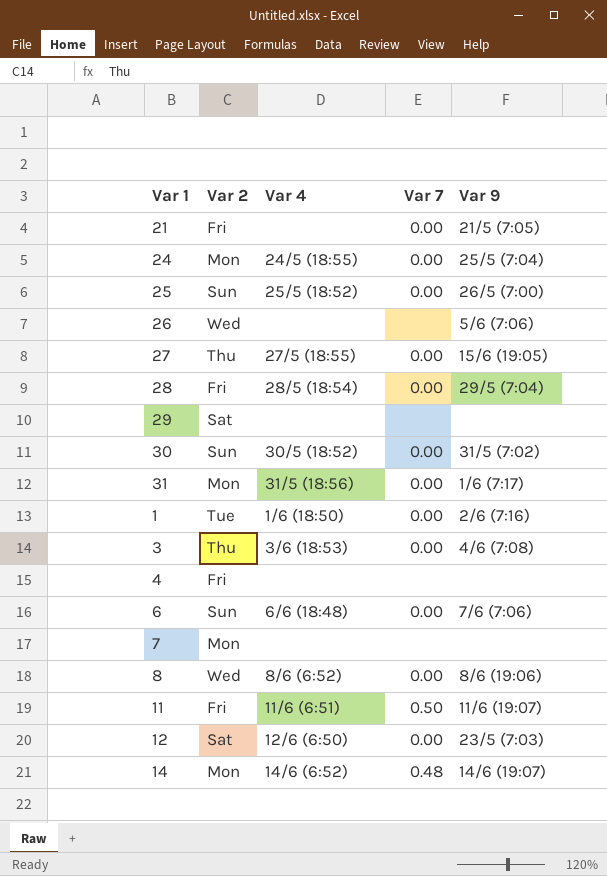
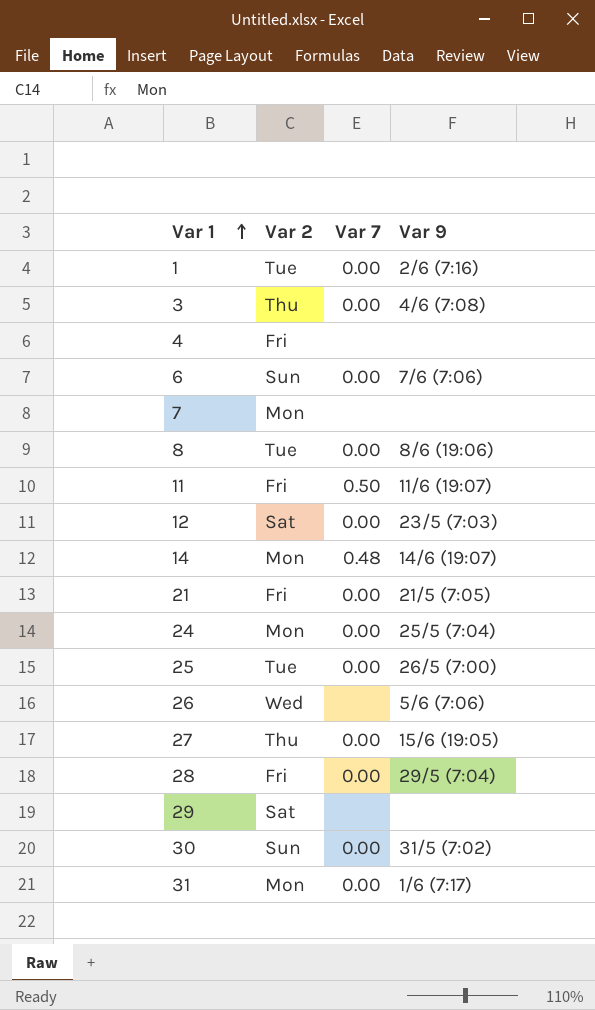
row order: none -> Var 1 ascending
column Var 4 | position: 3 -> none
8 | Var 2: Wed -> Tue
25 | Var 2: Sun -> Tue

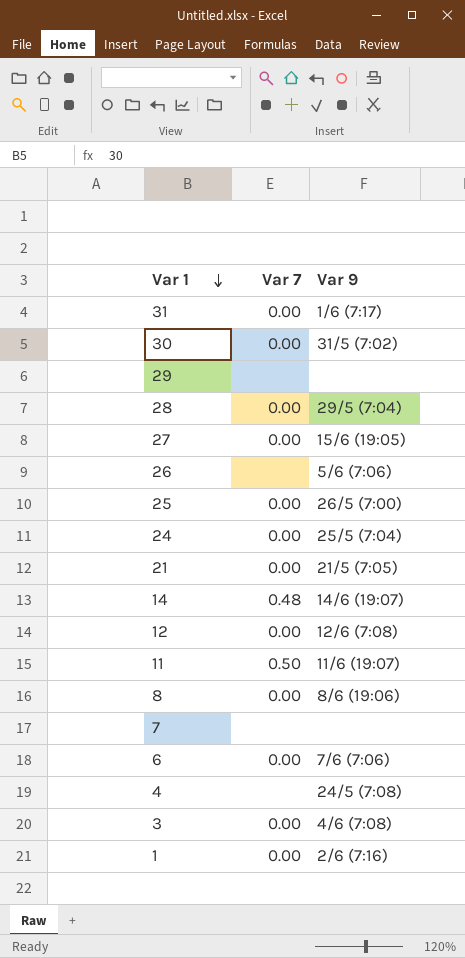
row order: Var 1 ascending -> Var 1 descending
column Var 2 | position: 2 -> none
12 | Var 9: 23/5 (7:03) -> 12/6 (7:08)
4 | Var 9: none -> 24/5 (7:08)

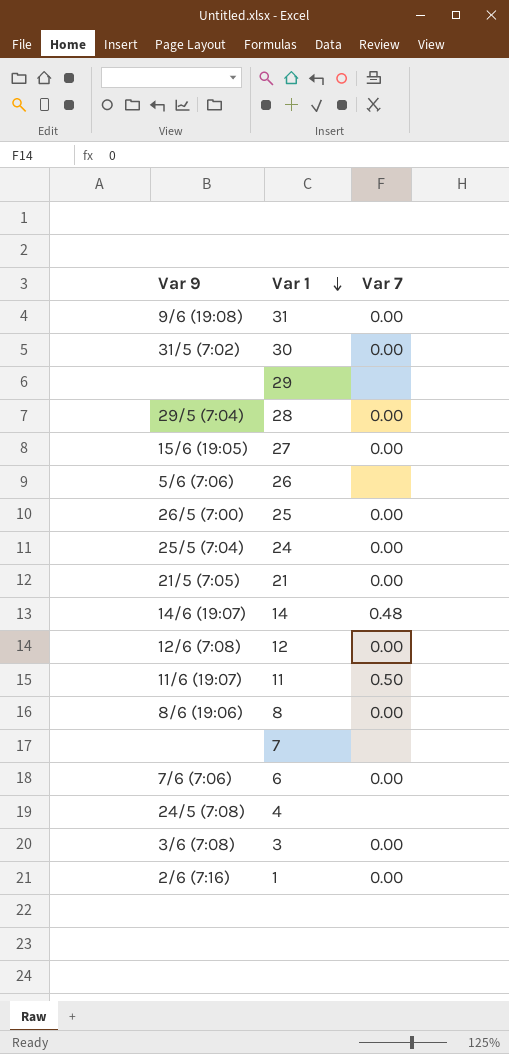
column Var 9 | position: 3 -> 1
31 | Var 9: 1/6 (7:17) -> 9/6 (19:08)
3 | Var 9: 4/6 (7:08) -> 3/6 (7:08)

